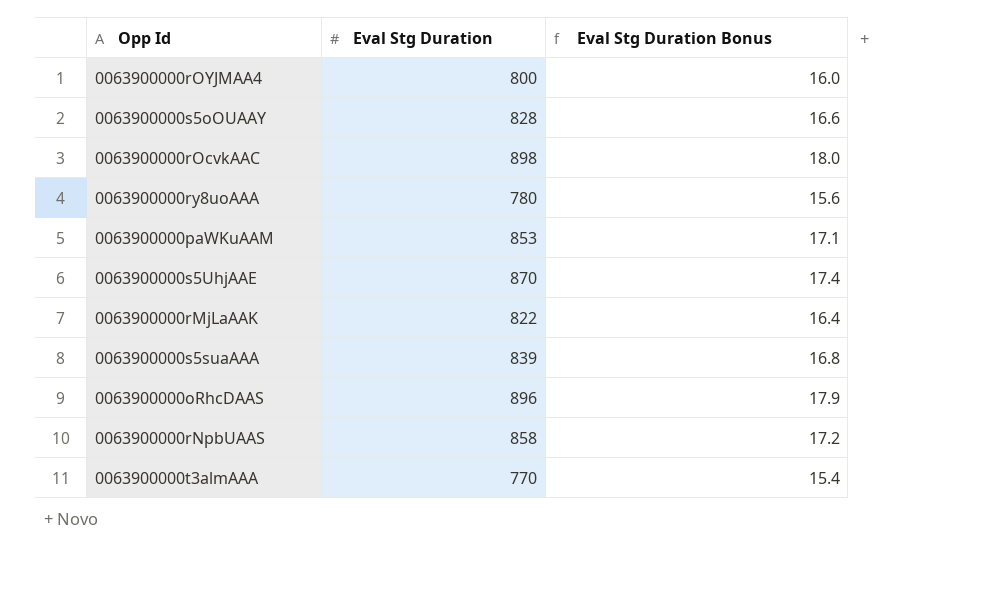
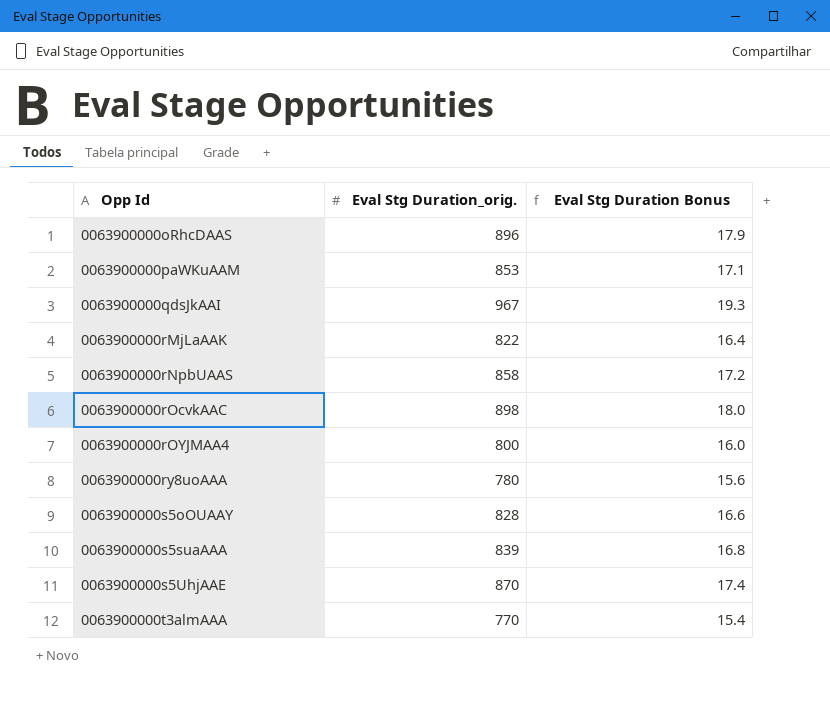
row order: none -> Opp Id ascending
column name: Eval Stg Duration -> Eval Stg Duration_orig.
row 0063900000qdsJkAAI: none -> 967 | 19.3

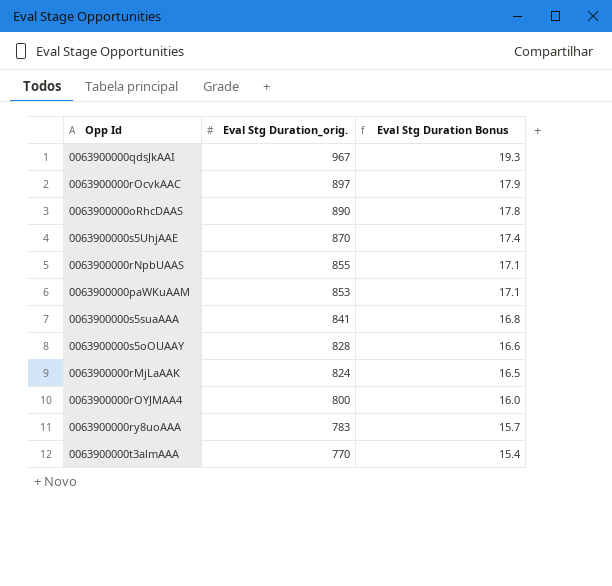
row order: Opp Id ascending -> Eval Stg Duration_orig. descending
0063900000rOcvkAAC | Eval Stg Duration_orig.: 898 -> 897
0063900000rOcvkAAC | Eval Stg Duration Bonus: 18.0 -> 17.9
0063900000oRhcDAAS | Eval Stg Duration_orig.: 896 -> 890
0063900000oRhcDAAS | Eval Stg Duration Bonus: 17.9 -> 17.8
0063900000rNpbUAAS | Eval Stg Duration_orig.: 858 -> 855
0063900000rNpbUAAS | Eval Stg Duration Bonus: 17.2 -> 17.1
0063900000s5suaAAA | Eval Stg Duration_orig.: 839 -> 841
0063900000rMjLaAAK | Eval Stg Duration_orig.: 822 -> 824
0063900000rMjLaAAK | Eval Stg Duration Bonus: 16.4 -> 16.5
0063900000ry8uoAAA | Eval Stg Duration_orig.: 780 -> 783
0063900000ry8uoAAA | Eval Stg Duration Bonus: 15.6 -> 15.7

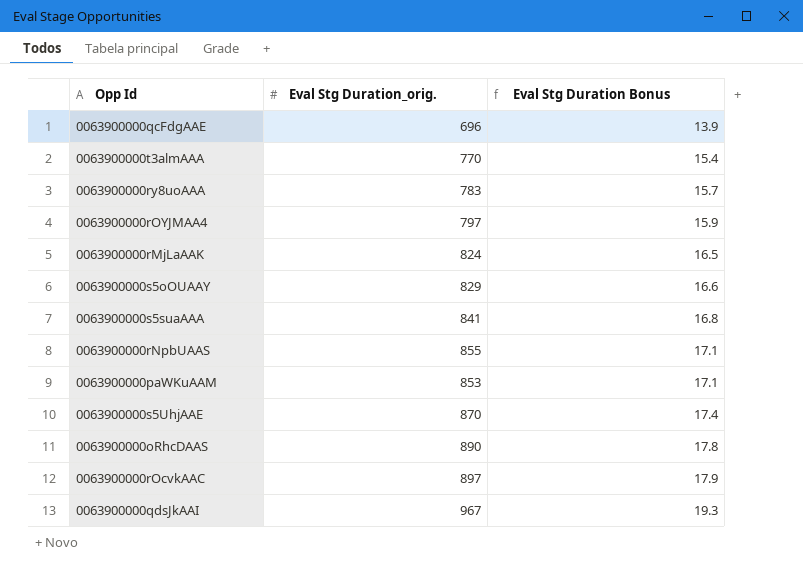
row order: Eval Stg Duration_orig. descending -> Eval Stg Duration Bonus ascending
row 0063900000qcFdgAAE: none -> 696 | 13.9
0063900000rOYJMAA4 | Eval Stg Duration_orig.: 800 -> 797
0063900000rOYJMAA4 | Eval Stg Duration Bonus: 16.0 -> 15.9
0063900000s5oOUAAY | Eval Stg Duration_orig.: 828 -> 829

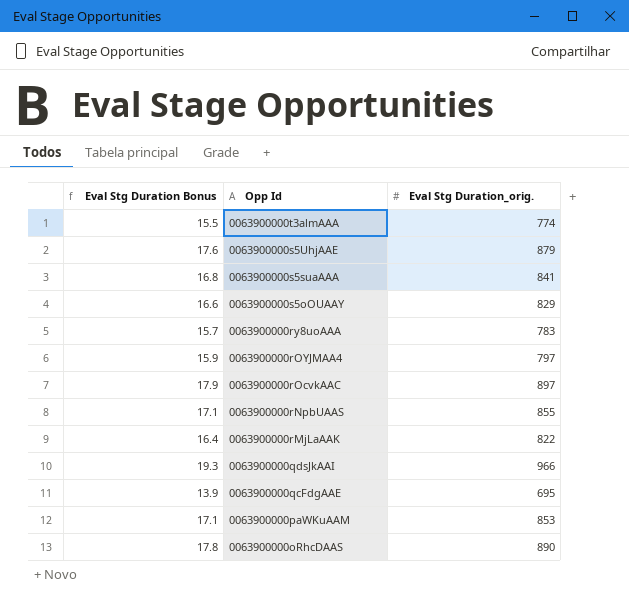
row order: Eval Stg Duration Bonus ascending -> Opp Id descending
column Eval Stg Duration Bonus | position: 3 -> 1
0063900000t3almAAA | Eval Stg Duration Bonus: 15.4 -> 15.5
0063900000t3almAAA | Eval Stg Duration_orig.: 770 -> 774
0063900000s5UhjAAE | Eval Stg Duration Bonus: 17.4 -> 17.6
0063900000s5UhjAAE | Eval Stg Duration_orig.: 870 -> 879
0063900000rMjLaAAK | Eval Stg Duration Bonus: 16.5 -> 16.4
0063900000rMjLaAAK | Eval Stg Duration_orig.: 824 -> 822
0063900000qdsJkAAI | Eval Stg Duration_orig.: 967 -> 966
0063900000qcFdgAAE | Eval Stg Duration_orig.: 696 -> 695

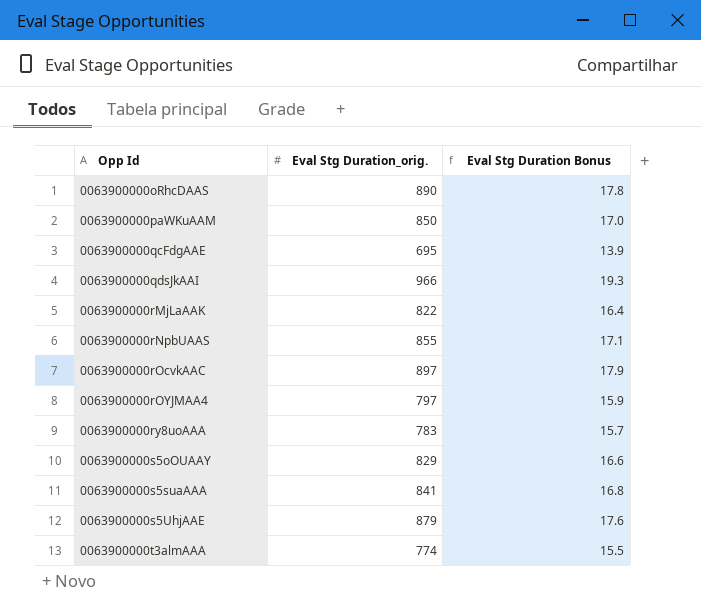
row order: Opp Id descending -> Opp Id ascending
column Eval Stg Duration Bonus | position: 1 -> 3
0063900000paWKuAAM | Eval Stg Duration_orig.: 853 -> 850
0063900000paWKuAAM | Eval Stg Duration Bonus: 17.1 -> 17.0

